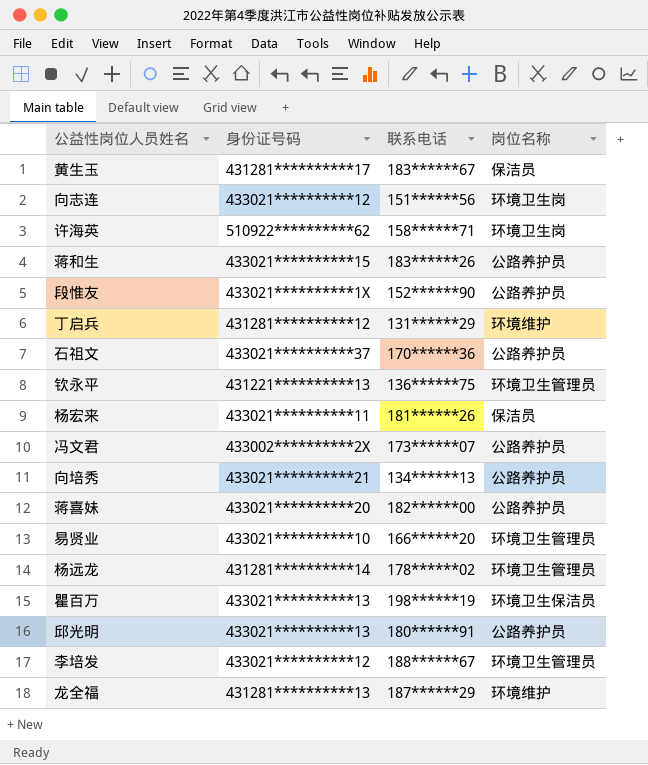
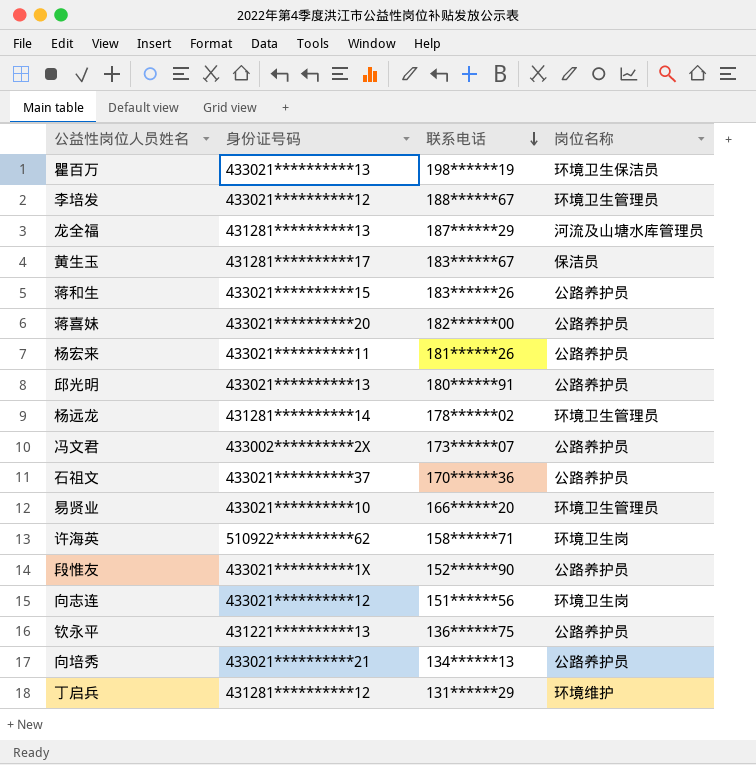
row order: none -> 联系电话 descending
龙全福 | 岗位名称: 环境维护 -> 河流及山塘水库管理员
杨宏来 | 岗位名称: 保洁员 -> 公路养护员
钦永平 | 岗位名称: 环境卫生管理员 -> 公路养护员

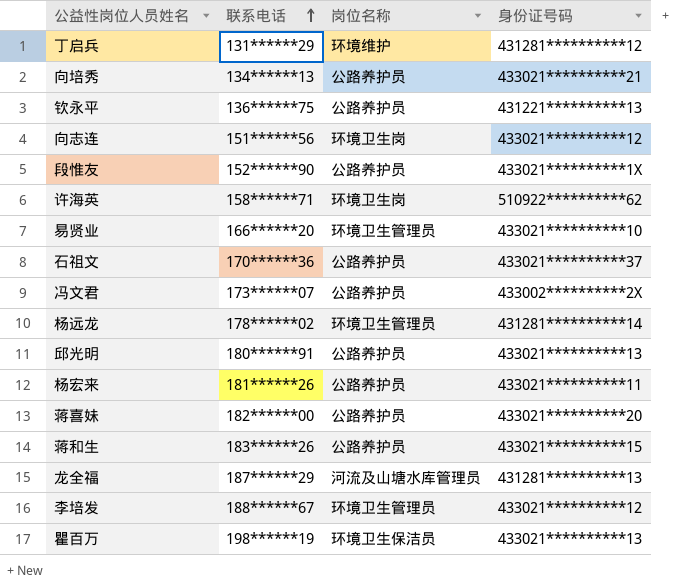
row order: 联系电话 descending -> 联系电话 ascending
column 身份证号码 | position: 2 -> 4
row 黄生玉: 431281**********17 | 183******67 | 保洁员 -> none

